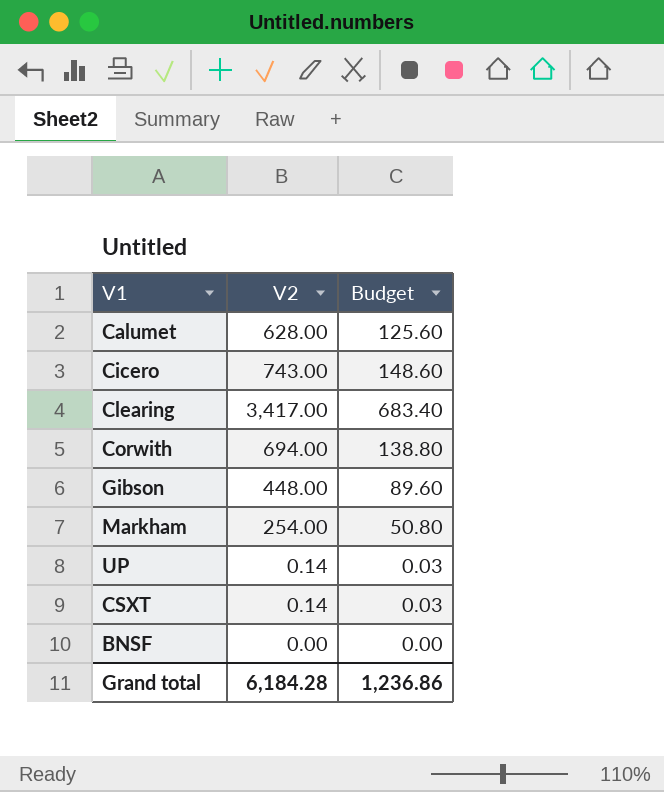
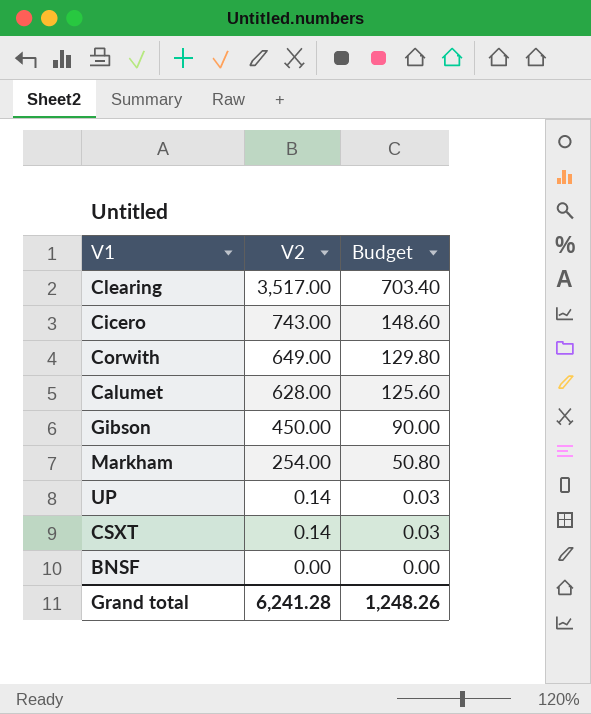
row order: none -> V2 descending
Clearing | V2: 3,417.00 -> 3,517.00
Clearing | Budget: 683.40 -> 703.40
Corwith | V2: 694.00 -> 649.00
Corwith | Budget: 138.80 -> 129.80
Gibson | V2: 448.00 -> 450.00
Gibson | Budget: 89.60 -> 90.00
Grand total | V2: 6,184.28 -> 6,241.28
Grand total | Budget: 1,236.86 -> 1,248.26

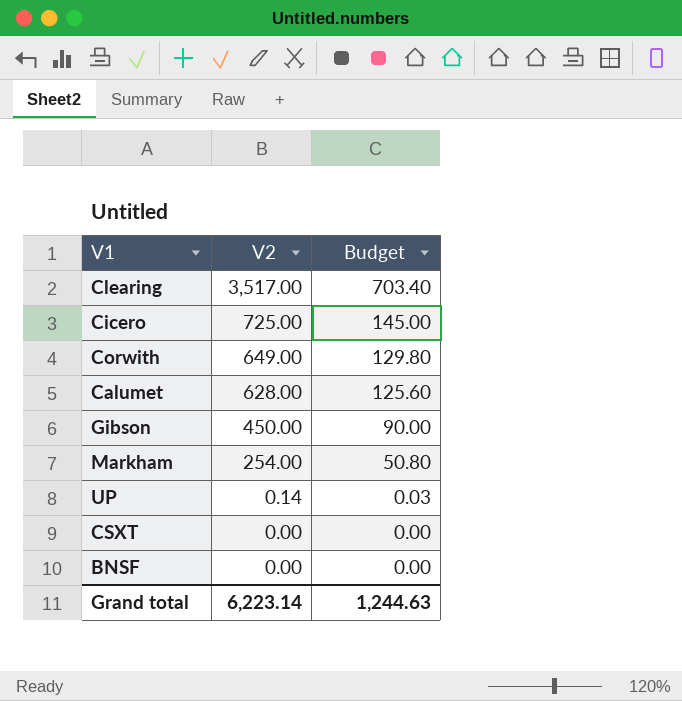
Cicero | V2: 743.00 -> 725.00
Cicero | Budget: 148.60 -> 145.00
CSXT | V2: 0.14 -> 0.00
CSXT | Budget: 0.03 -> 0.00
Grand total | V2: 6,241.28 -> 6,223.14
Grand total | Budget: 1,248.26 -> 1,244.63

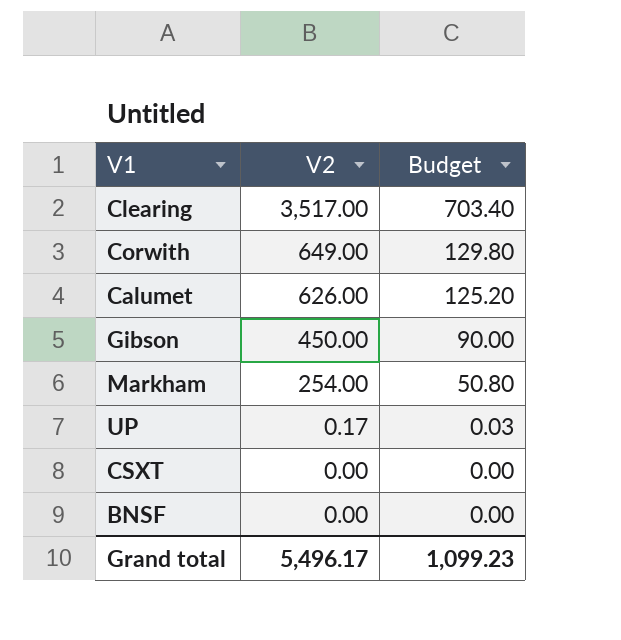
row Cicero: 725.00 | 145.00 -> none
Calumet | V2: 628.00 -> 626.00
Calumet | Budget: 125.60 -> 125.20
UP | V2: 0.14 -> 0.17
Grand total | V2: 6,223.14 -> 5,496.17
Grand total | Budget: 1,244.63 -> 1,099.23

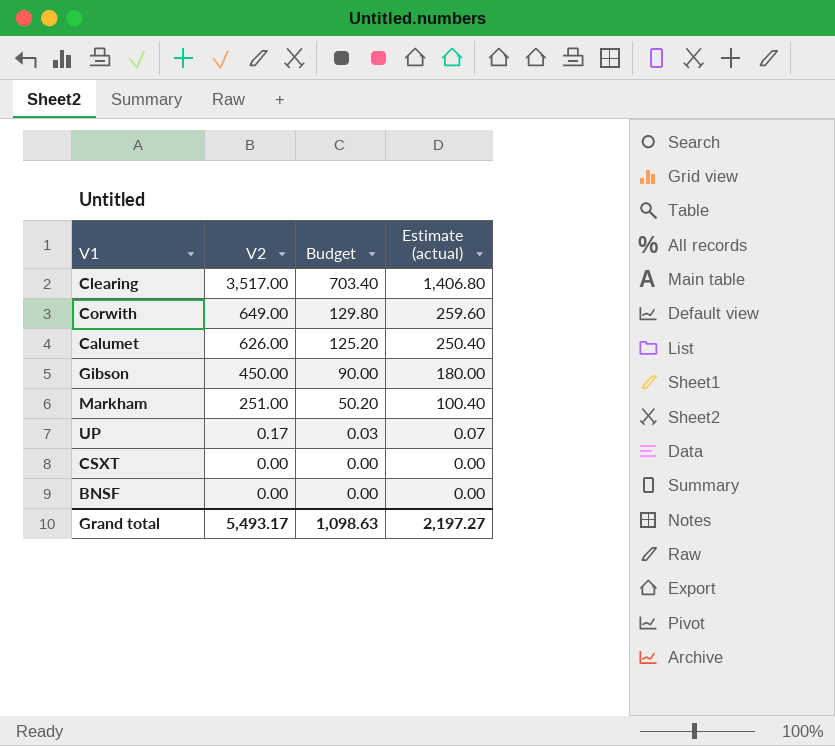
column Estimate (actual) | formula: none -> [V2] * 0.4
Markham | V2: 254.00 -> 251.00
Markham | Budget: 50.80 -> 50.20
Grand total | V2: 5,496.17 -> 5,493.17
Grand total | Budget: 1,099.23 -> 1,098.63

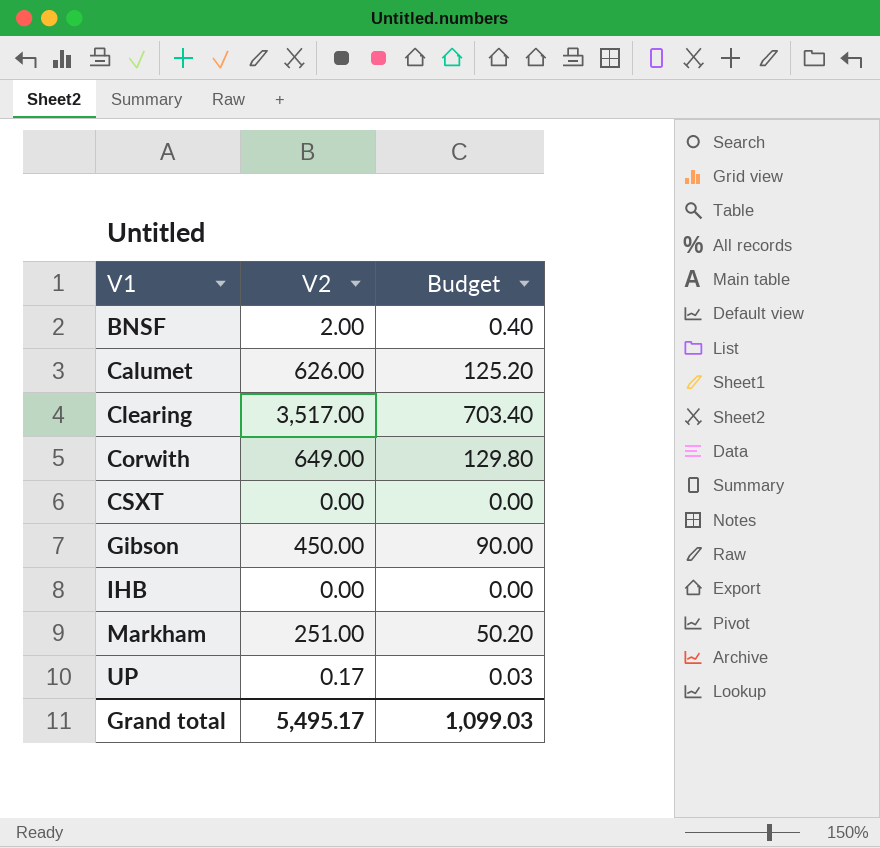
row order: V2 descending -> V1 ascending
column Estimate (actual) | formula: [V2] * 0.4 -> none
BNSF | V2: 0.00 -> 2.00
BNSF | Budget: 0.00 -> 0.40
row IHB: none -> 0.00 | 0.00
Grand total | V2: 5,493.17 -> 5,495.17
Grand total | Budget: 1,098.63 -> 1,099.03

